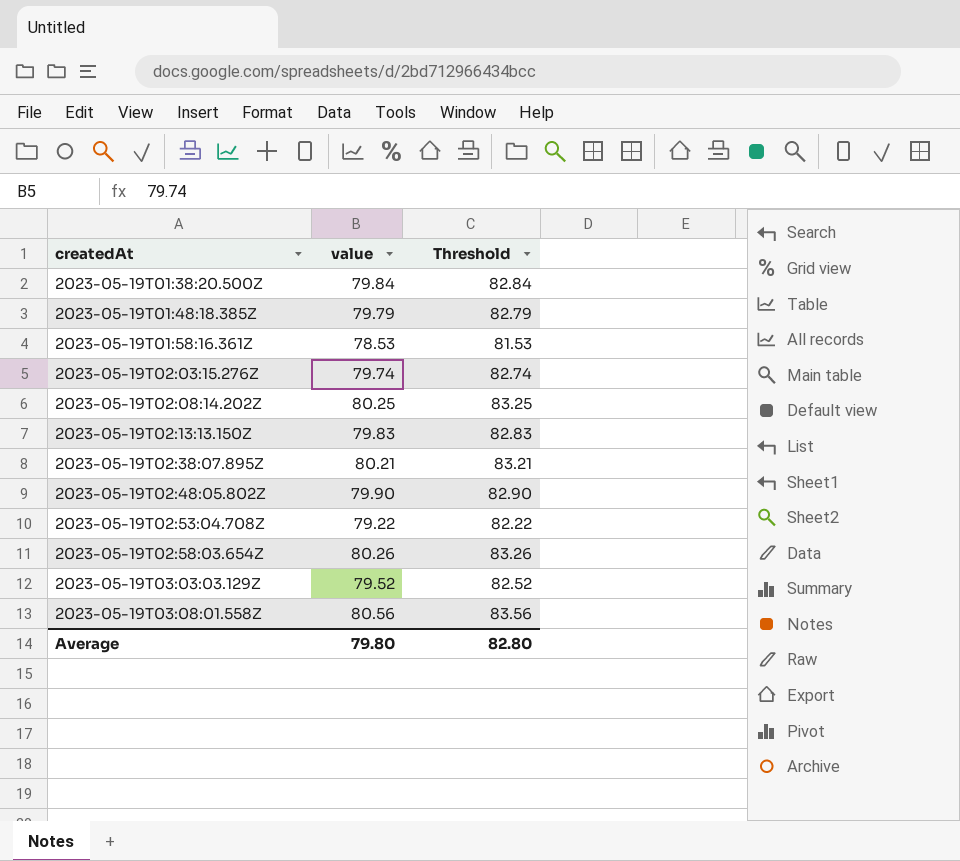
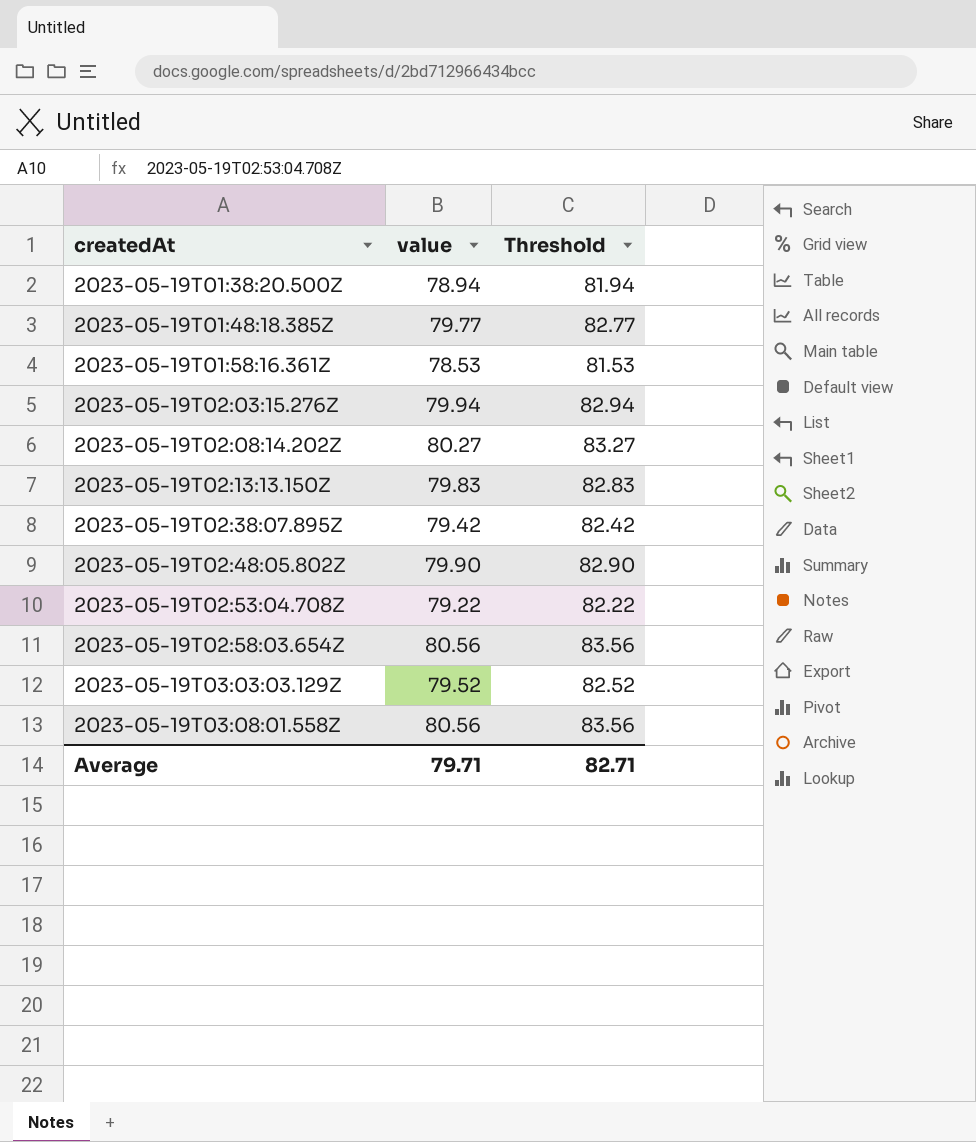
2023-05-19T01:38:20.500Z | value: 79.84 -> 78.94
2023-05-19T01:38:20.500Z | Threshold: 82.84 -> 81.94
2023-05-19T01:48:18.385Z | value: 79.79 -> 79.77
2023-05-19T01:48:18.385Z | Threshold: 82.79 -> 82.77
2023-05-19T02:03:15.276Z | value: 79.74 -> 79.94
2023-05-19T02:03:15.276Z | Threshold: 82.74 -> 82.94
2023-05-19T02:08:14.202Z | value: 80.25 -> 80.27
2023-05-19T02:08:14.202Z | Threshold: 83.25 -> 83.27
2023-05-19T02:38:07.895Z | value: 80.21 -> 79.42
2023-05-19T02:38:07.895Z | Threshold: 83.21 -> 82.42
2023-05-19T02:58:03.654Z | value: 80.26 -> 80.56
2023-05-19T02:58:03.654Z | Threshold: 83.26 -> 83.56
Average | value: 79.80 -> 79.71
Average | Threshold: 82.80 -> 82.71

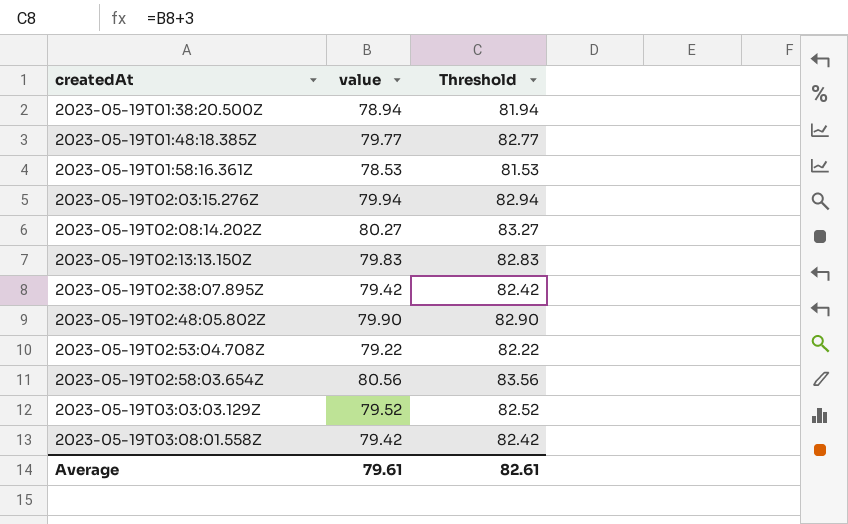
2023-05-19T03:08:01.558Z | value: 80.56 -> 79.42
2023-05-19T03:08:01.558Z | Threshold: 83.56 -> 82.42
Average | value: 79.71 -> 79.61
Average | Threshold: 82.71 -> 82.61

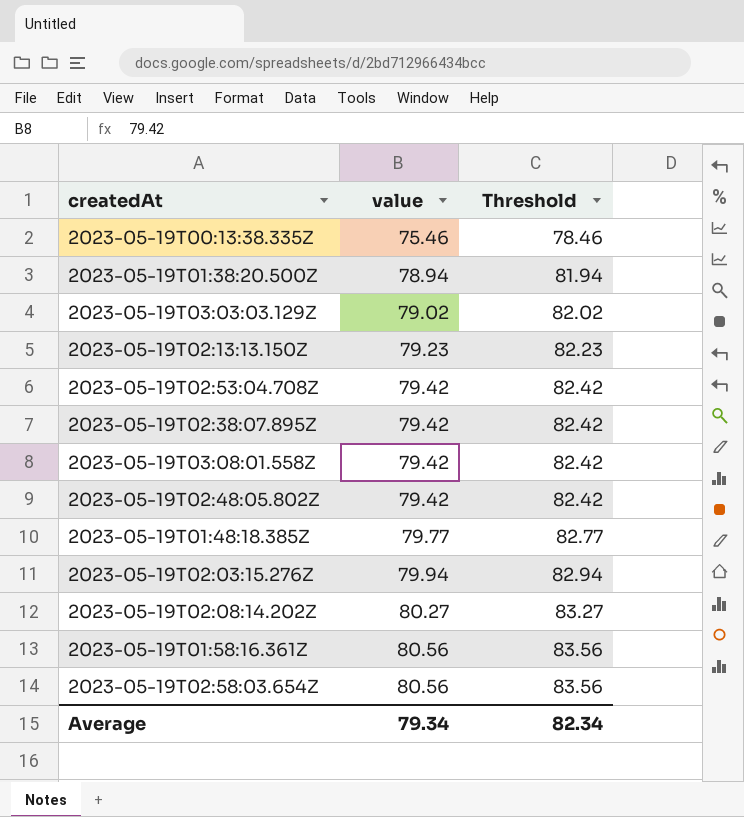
row order: createdAt ascending -> value ascending
row 2023-05-19T00:13:38.335Z: none -> 75.46 | 78.46
2023-05-19T03:03:03.129Z | value: 79.52 -> 79.02
2023-05-19T03:03:03.129Z | Threshold: 82.52 -> 82.02
2023-05-19T02:13:13.150Z | value: 79.83 -> 79.23
2023-05-19T02:13:13.150Z | Threshold: 82.83 -> 82.23
2023-05-19T02:53:04.708Z | value: 79.22 -> 79.42
2023-05-19T02:53:04.708Z | Threshold: 82.22 -> 82.42
2023-05-19T02:48:05.802Z | value: 79.90 -> 79.42
2023-05-19T02:48:05.802Z | Threshold: 82.90 -> 82.42
2023-05-19T01:58:16.361Z | value: 78.53 -> 80.56
2023-05-19T01:58:16.361Z | Threshold: 81.53 -> 83.56
Average | value: 79.61 -> 79.34
Average | Threshold: 82.61 -> 82.34

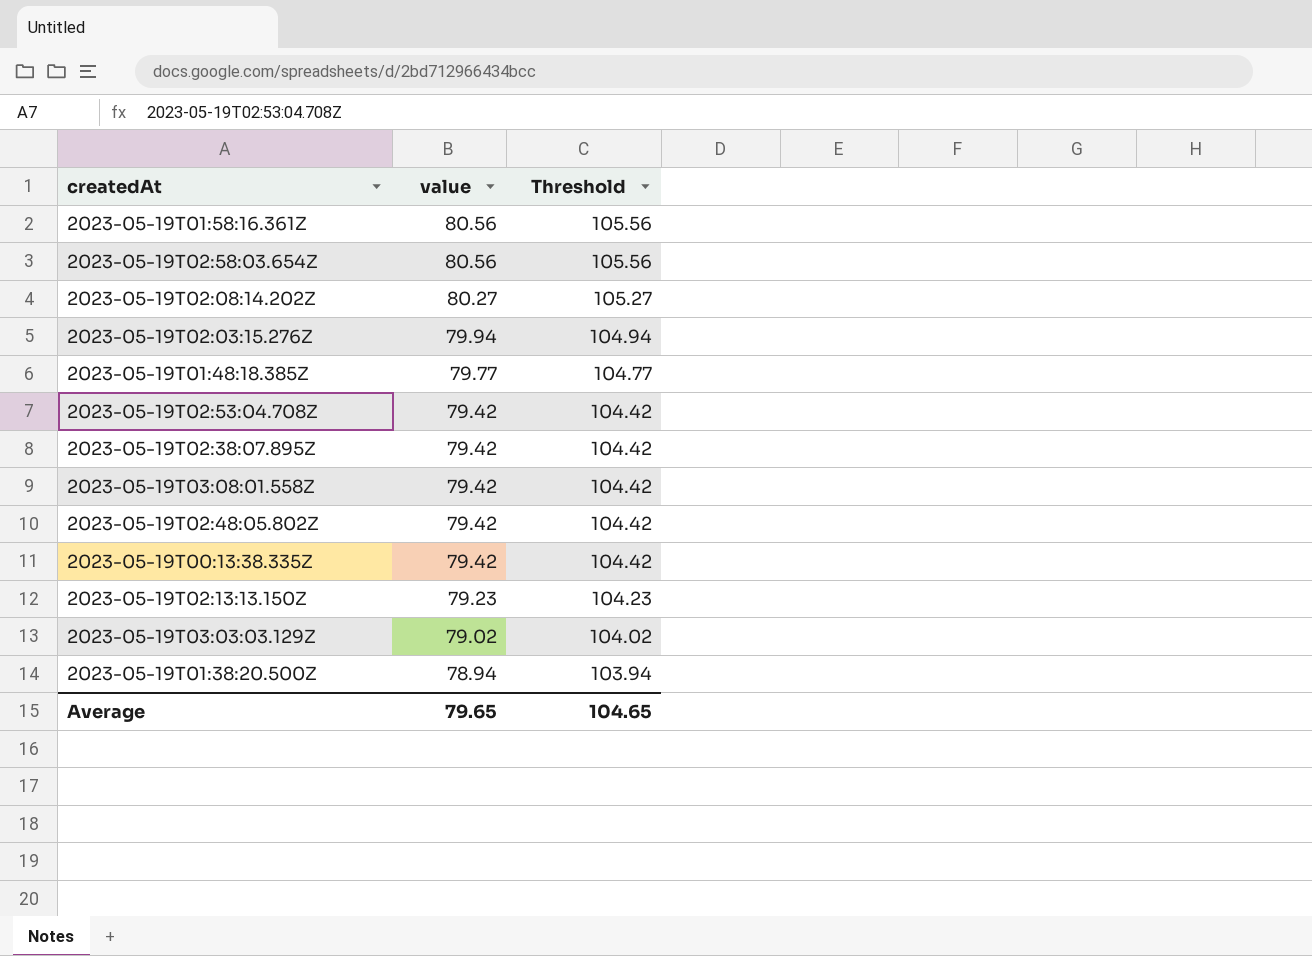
row order: value ascending -> value descending
column Threshold | formula: [value] + 3 -> [value] + 25
2023-05-19T00:13:38.335Z | value: 75.46 -> 79.42
Average | value: 79.34 -> 79.65
Average | Threshold: 82.34 -> 104.65

